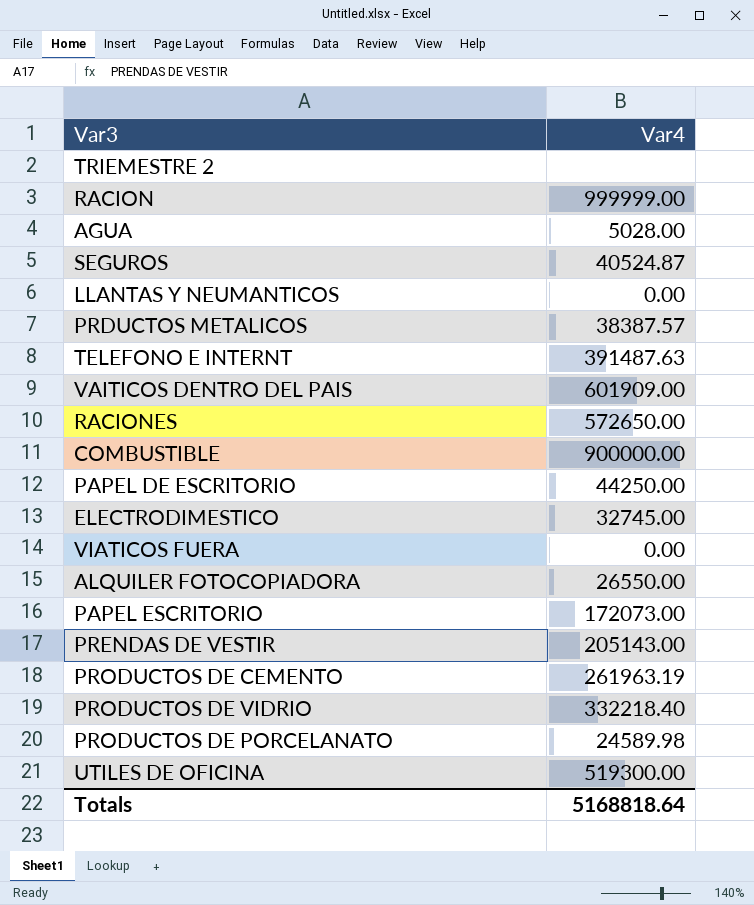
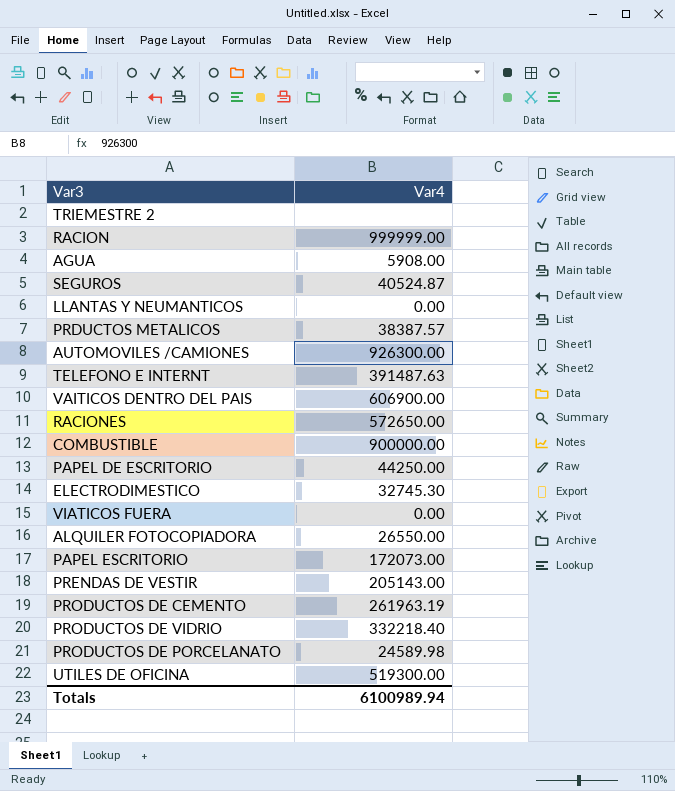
AGUA | Var4: 5028.00 -> 5908.00
row AUTOMOVILES /CAMIONES: none -> 926300.00
VAITICOS DENTRO DEL PAIS | Var4: 601909.00 -> 606900.00
ELECTRODIMESTICO | Var4: 32745.00 -> 32745.30
Totals | Var4: 5168818.64 -> 6100989.94

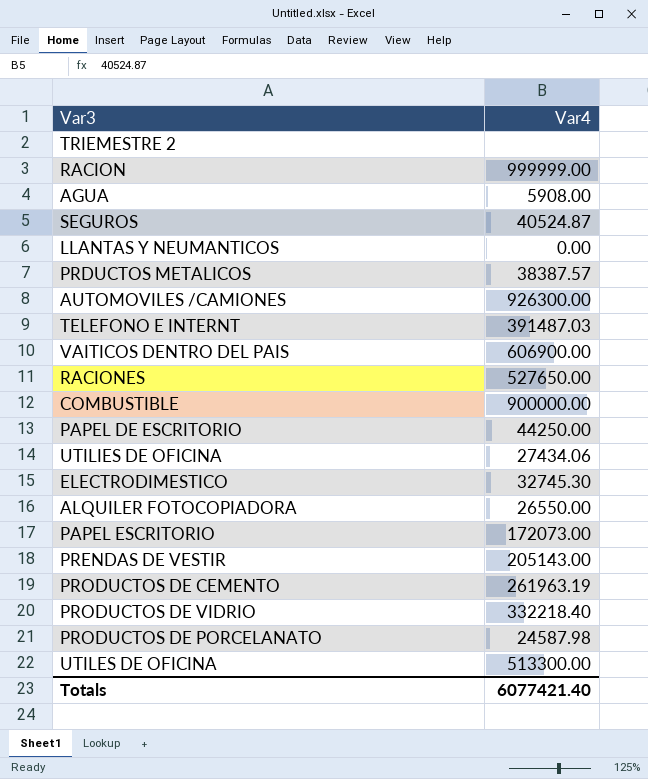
row VIATICOS FUERA: 0.00 -> none
TELEFONO E INTERNT | Var4: 391487.63 -> 391487.03
RACIONES | Var4: 572650.00 -> 527650.00
row UTILIES DE OFICINA: none -> 27434.06
PRODUCTOS DE PORCELANATO | Var4: 24589.98 -> 24587.98
UTILES DE OFICINA | Var4: 519300.00 -> 513300.00
Totals | Var4: 6100989.94 -> 6077421.40

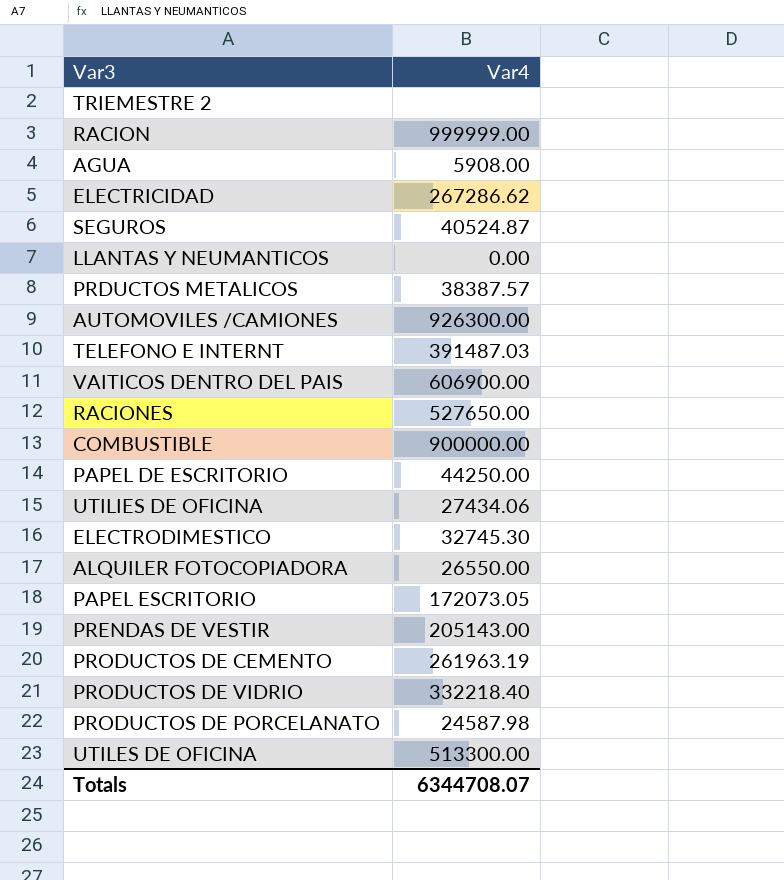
row ELECTRICIDAD: none -> 267286.62
PAPEL ESCRITORIO | Var4: 172073.00 -> 172073.05
Totals | Var4: 6077421.40 -> 6344708.07

